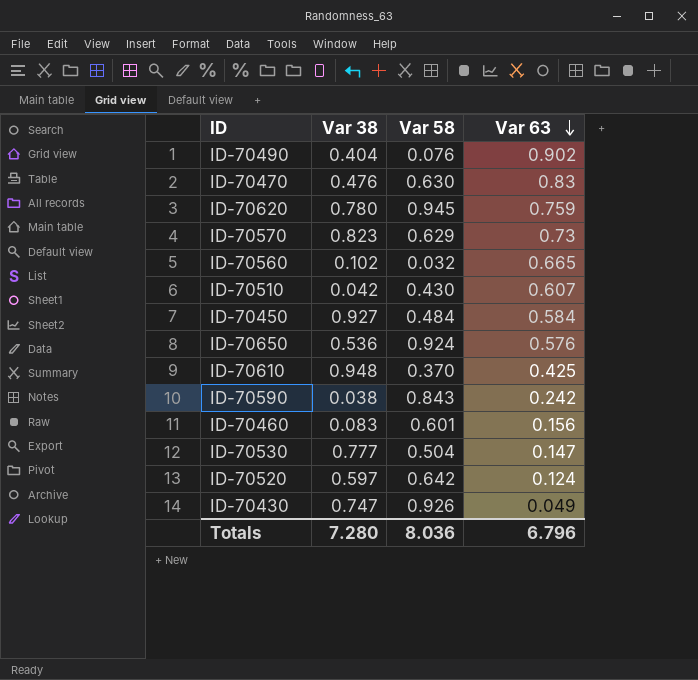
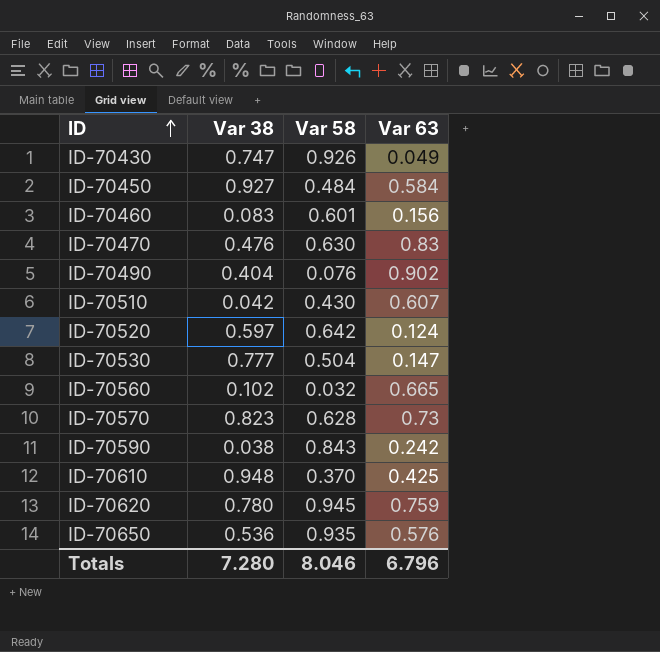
row order: Var 63 descending -> ID ascending
ID-70570 | Var 58: 0.629 -> 0.628
ID-70650 | Var 58: 0.924 -> 0.935
Totals | Var 58: 8.036 -> 8.046

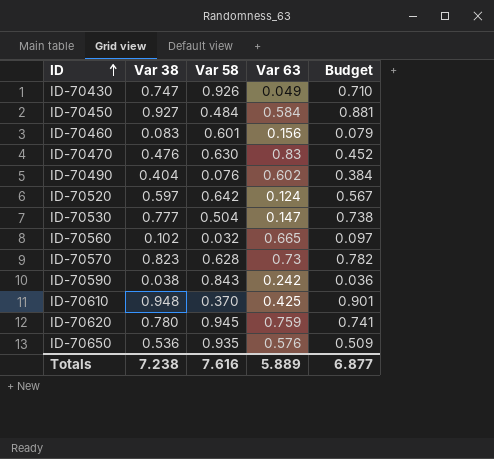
column Budget | formula: none -> [Var 38] * 0.95
row ID-70510: 0.042 | 0.430 | 0.607 -> none
ID-70490 | Var 63: 0.902 -> 0.602
Totals | Var 38: 7.280 -> 7.238
Totals | Var 58: 8.046 -> 7.616
Totals | Var 63: 6.796 -> 5.889

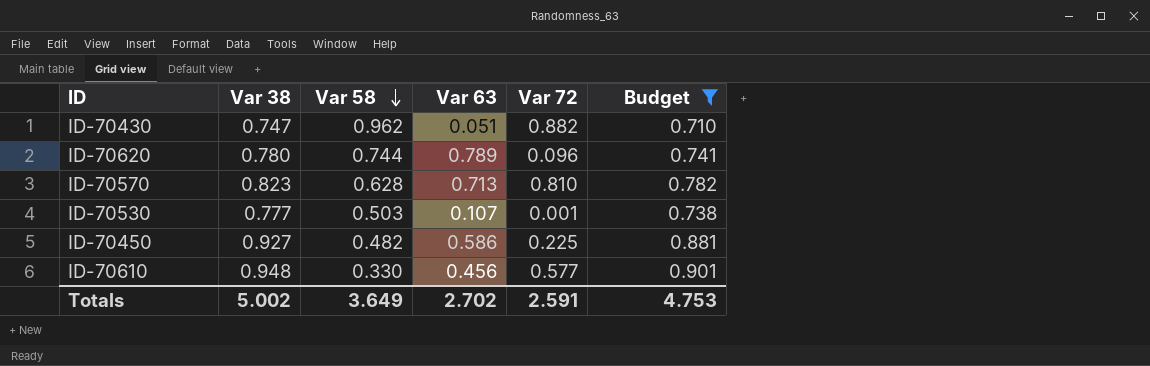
filter: none -> Budget >= 0.710
row order: ID ascending -> Var 58 descending
column Var 72 | position: none -> 5
ID-70430 | Var 58: 0.926 -> 0.962
ID-70430 | Var 63: 0.049 -> 0.051
ID-70620 | Var 58: 0.945 -> 0.744
ID-70620 | Var 63: 0.759 -> 0.789
ID-70570 | Var 63: 0.73 -> 0.713
ID-70530 | Var 58: 0.504 -> 0.503
ID-70530 | Var 63: 0.147 -> 0.107
ID-70450 | Var 58: 0.484 -> 0.482
ID-70450 | Var 63: 0.584 -> 0.586
ID-70610 | Var 58: 0.370 -> 0.330
ID-70610 | Var 63: 0.425 -> 0.456
Totals | Var 38: 7.238 -> 5.002
Totals | Var 58: 7.616 -> 3.649
Totals | Var 63: 5.889 -> 2.702
Totals | Budget: 6.877 -> 4.753

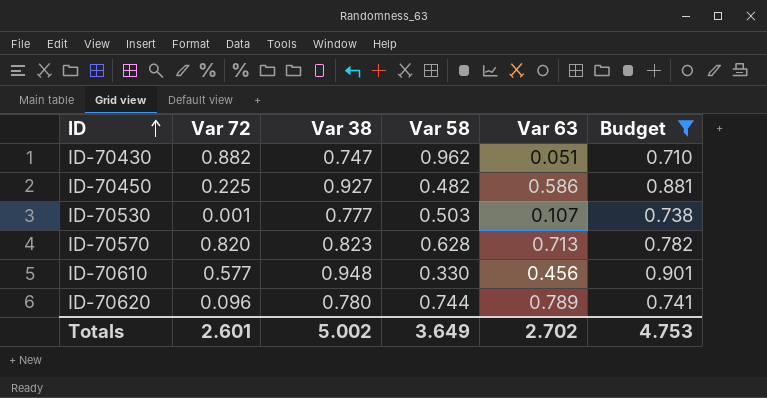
row order: Var 58 descending -> ID ascending
column Var 72 | position: 5 -> 2
ID-70570 | Var 72: 0.810 -> 0.820
Totals | Var 72: 2.591 -> 2.601

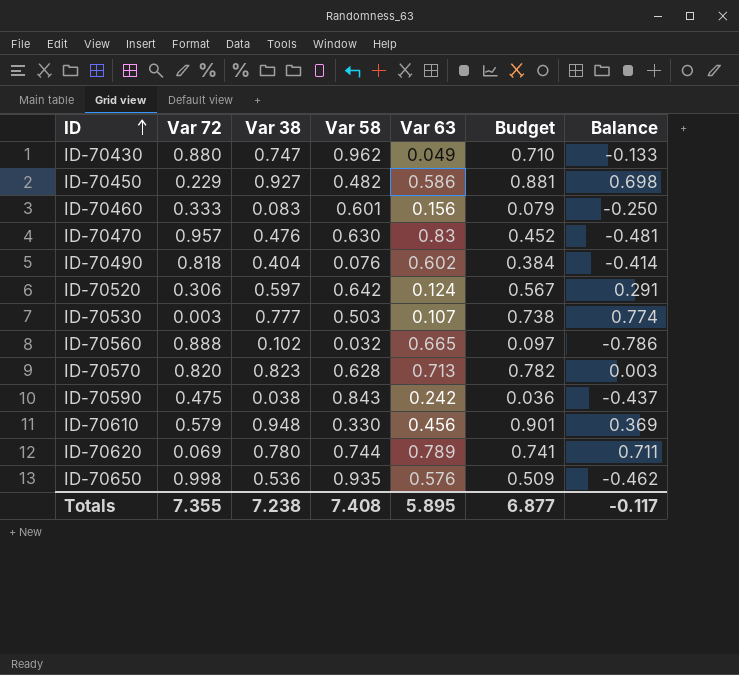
filter: Budget >= 0.710 -> none
column Balance | formula: none -> [Var 38] - [Var 72]
ID-70430 | Var 72: 0.882 -> 0.880
ID-70430 | Var 63: 0.051 -> 0.049
ID-70450 | Var 72: 0.225 -> 0.229
ID-70530 | Var 72: 0.001 -> 0.003
ID-70610 | Var 72: 0.577 -> 0.579
ID-70620 | Var 72: 0.096 -> 0.069
Totals | Var 72: 2.601 -> 7.355
Totals | Var 38: 5.002 -> 7.238
Totals | Var 58: 3.649 -> 7.408
Totals | Var 63: 2.702 -> 5.895
Totals | Budget: 4.753 -> 6.877

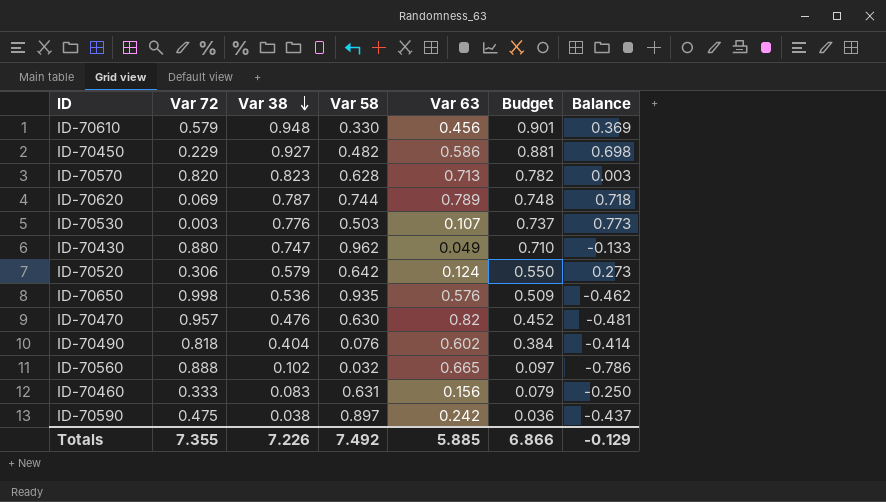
row order: ID ascending -> Var 38 descending
ID-70620 | Var 38: 0.780 -> 0.787
ID-70620 | Budget: 0.741 -> 0.748
ID-70620 | Balance: 0.711 -> 0.718
ID-70530 | Var 38: 0.777 -> 0.776
ID-70530 | Budget: 0.738 -> 0.737
ID-70530 | Balance: 0.774 -> 0.773
ID-70520 | Var 38: 0.597 -> 0.579
ID-70520 | Budget: 0.567 -> 0.550
ID-70520 | Balance: 0.291 -> 0.273
ID-70470 | Var 63: 0.83 -> 0.82
ID-70460 | Var 58: 0.601 -> 0.631
ID-70590 | Var 58: 0.843 -> 0.897
Totals | Var 38: 7.238 -> 7.226
Totals | Var 58: 7.408 -> 7.492
Totals | Var 63: 5.895 -> 5.885
Totals | Budget: 6.877 -> 6.866
Totals | Balance: -0.117 -> -0.129

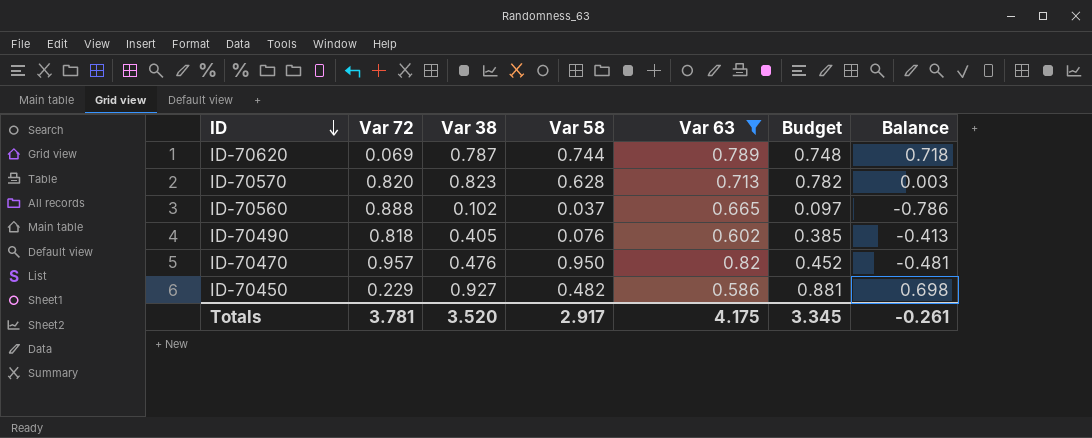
filter: none -> Var 63 >= 0.586
row order: Var 38 descending -> ID descending
ID-70560 | Var 58: 0.032 -> 0.037
ID-70490 | Var 38: 0.404 -> 0.405
ID-70490 | Budget: 0.384 -> 0.385
ID-70490 | Balance: -0.414 -> -0.413
ID-70470 | Var 58: 0.630 -> 0.950
Totals | Var 72: 7.355 -> 3.781
Totals | Var 38: 7.226 -> 3.520
Totals | Var 58: 7.492 -> 2.917
Totals | Var 63: 5.885 -> 4.175
Totals | Budget: 6.866 -> 3.345
Totals | Balance: -0.129 -> -0.261

